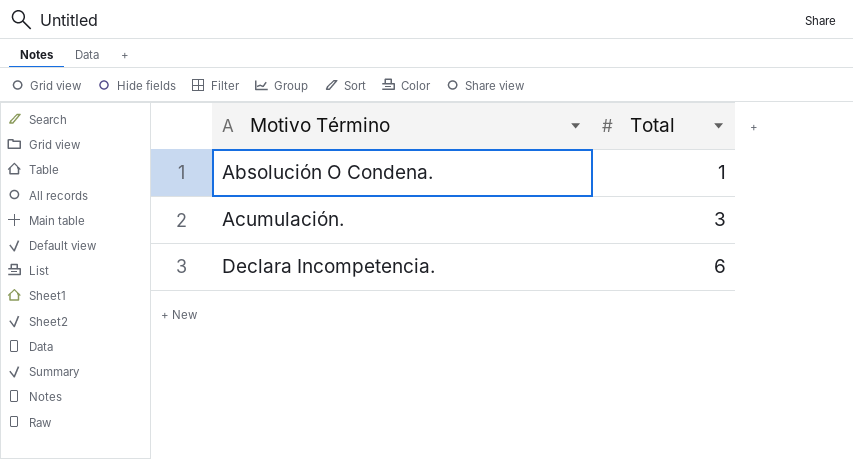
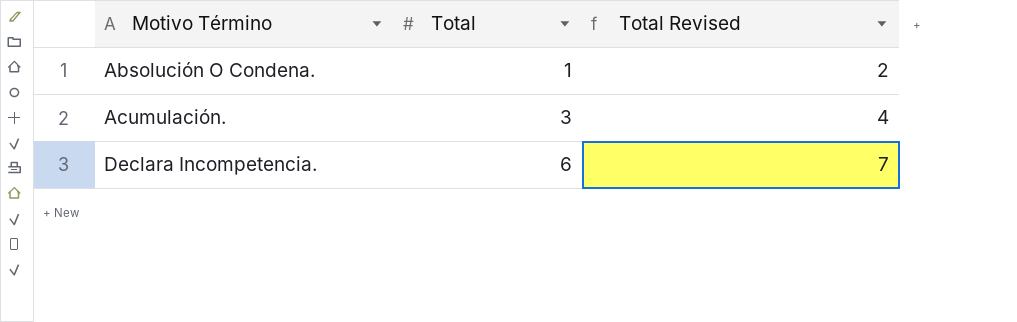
column Total Revised | formula: none -> [Total] + 1

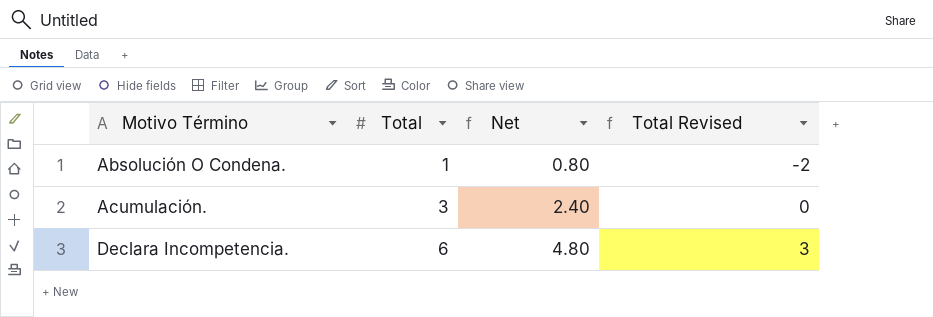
column Net | formula: none -> [Total] * 0.8
column Total Revised | formula: [Total] + 1 -> [Total] - 3

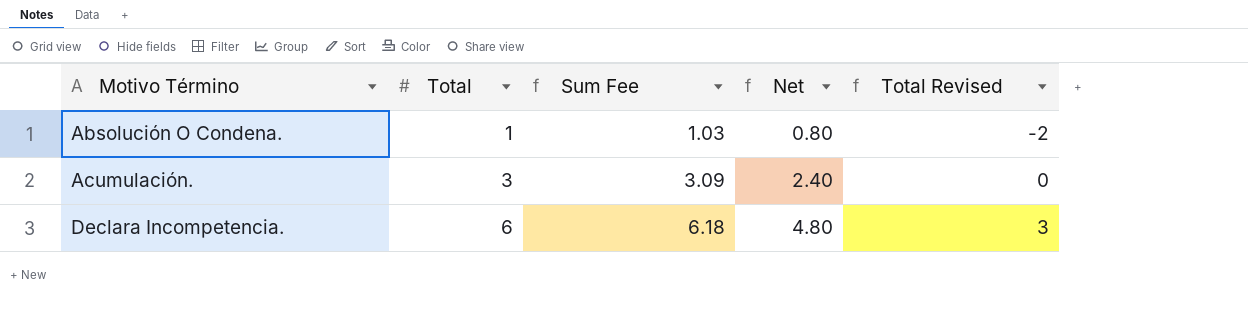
column Sum Fee | formula: none -> [Total] * 1.03

